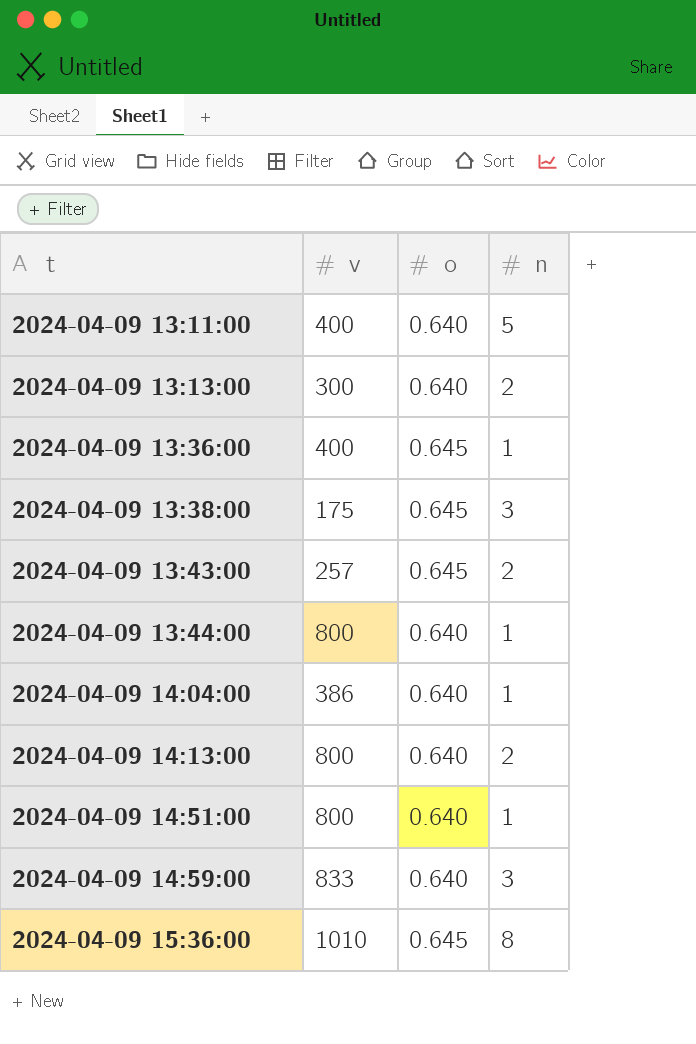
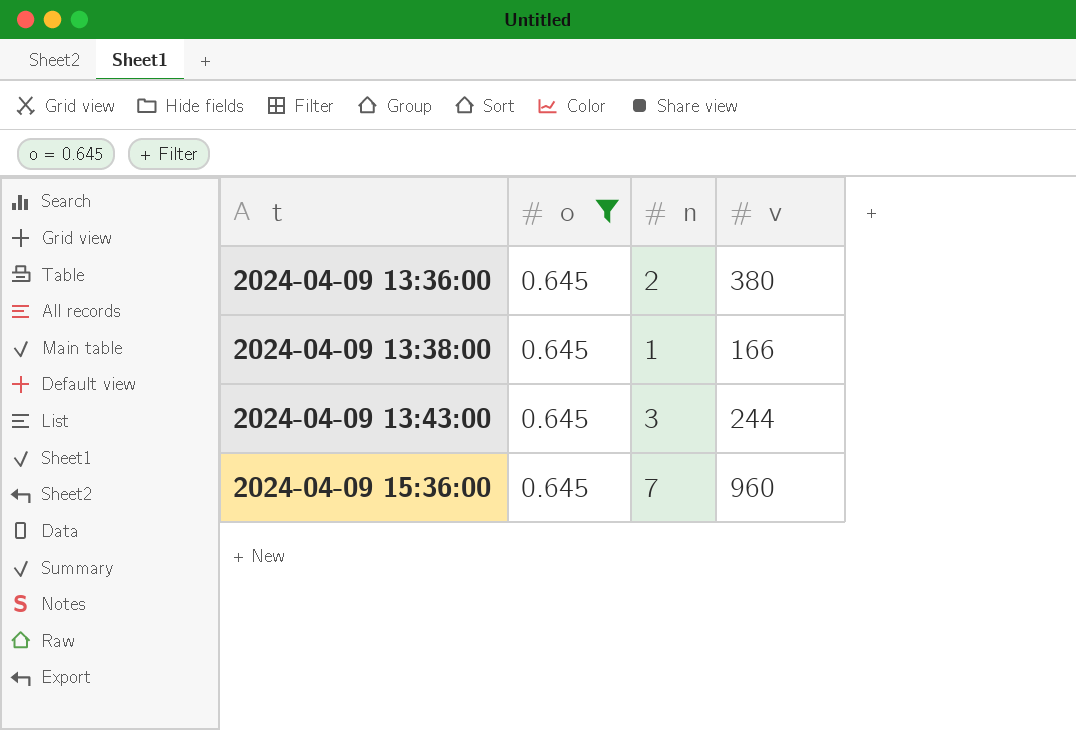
filter: none -> o = 0.645
column v | position: 2 -> 4
2024-04-09 13:36:00 | n: 1 -> 2
2024-04-09 13:36:00 | v: 400 -> 380
2024-04-09 13:38:00 | n: 3 -> 1
2024-04-09 13:38:00 | v: 175 -> 166
2024-04-09 13:43:00 | n: 2 -> 3
2024-04-09 13:43:00 | v: 257 -> 244
2024-04-09 15:36:00 | n: 8 -> 7
2024-04-09 15:36:00 | v: 1010 -> 960

